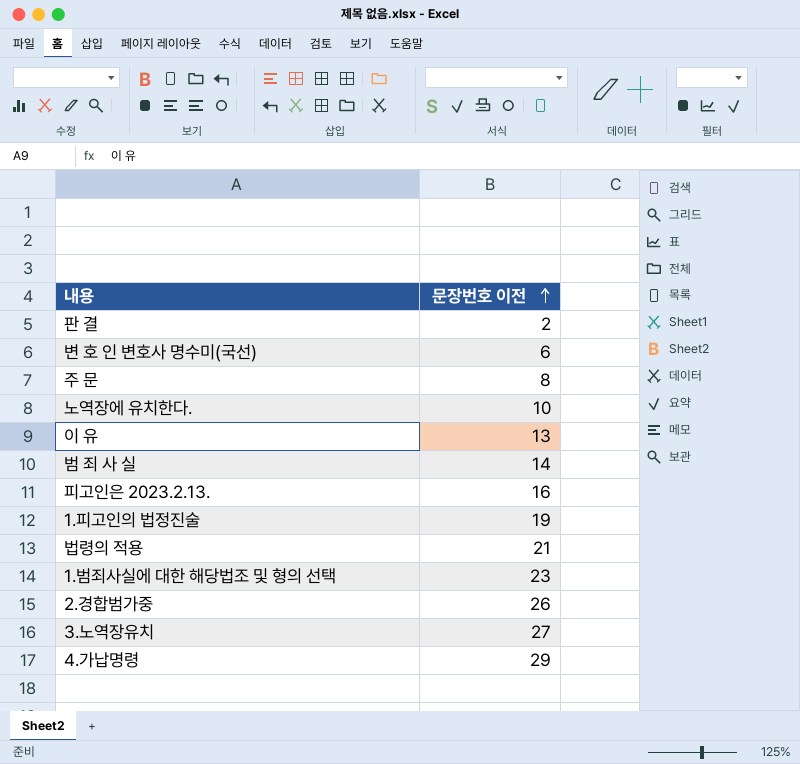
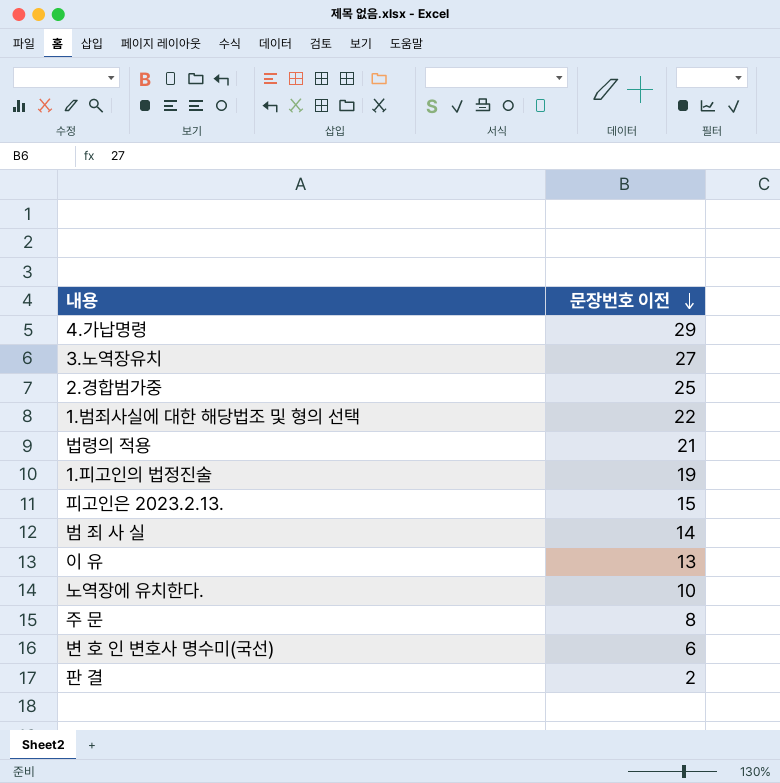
row order: 문장번호 이전 ascending -> 문장번호 이전 descending
2.경합범가중 | 문장번호 이전: 26 -> 25
1.범죄사실에 대한 해당법조 및 형의 선택 | 문장번호 이전: 23 -> 22
피고인은 2023.2.13. | 문장번호 이전: 16 -> 15

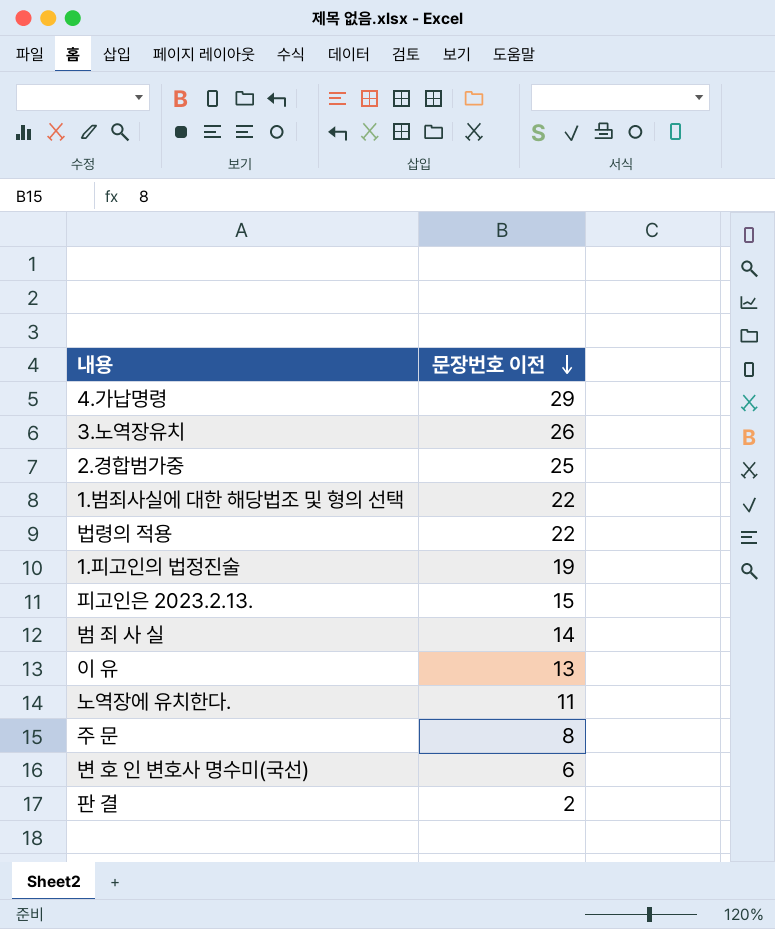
3.노역장유치 | 문장번호 이전: 27 -> 26
법령의 적용 | 문장번호 이전: 21 -> 22
노역장에 유치한다. | 문장번호 이전: 10 -> 11

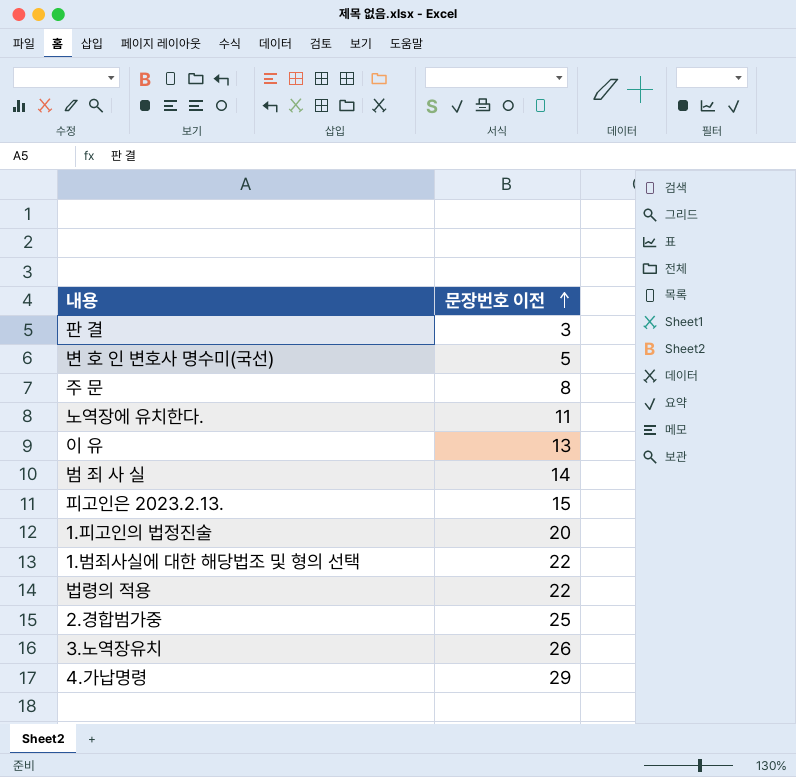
row order: 문장번호 이전 descending -> 문장번호 이전 ascending
판 결 | 문장번호 이전: 2 -> 3
변 호 인 변호사 명수미(국선) | 문장번호 이전: 6 -> 5
1.피고인의 법정진술 | 문장번호 이전: 19 -> 20

